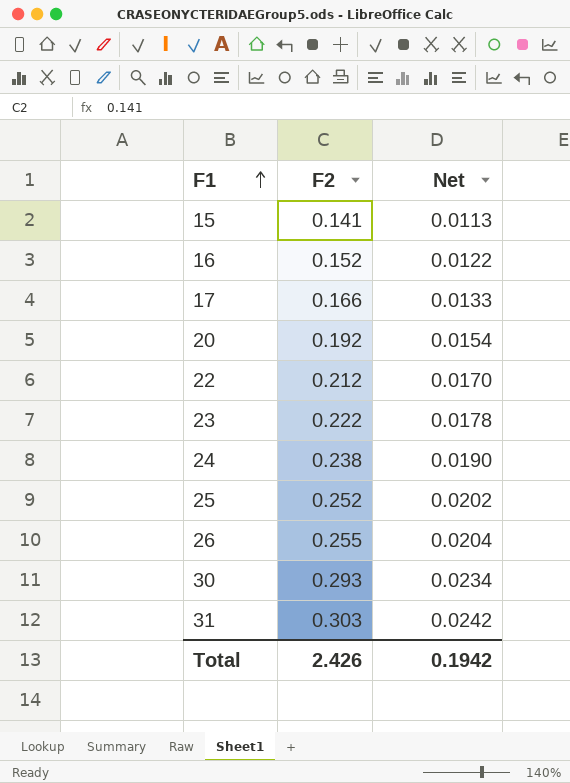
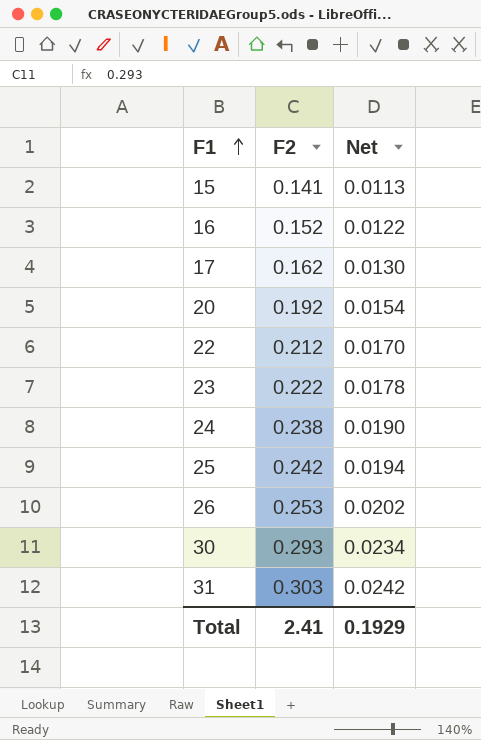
17 | F2: 0.166 -> 0.162
17 | Net: 0.0133 -> 0.0130
25 | F2: 0.252 -> 0.242
25 | Net: 0.0202 -> 0.0194
26 | F2: 0.255 -> 0.253
26 | Net: 0.0204 -> 0.0202
Total | F2: 2.426 -> 2.41
Total | Net: 0.1942 -> 0.1929

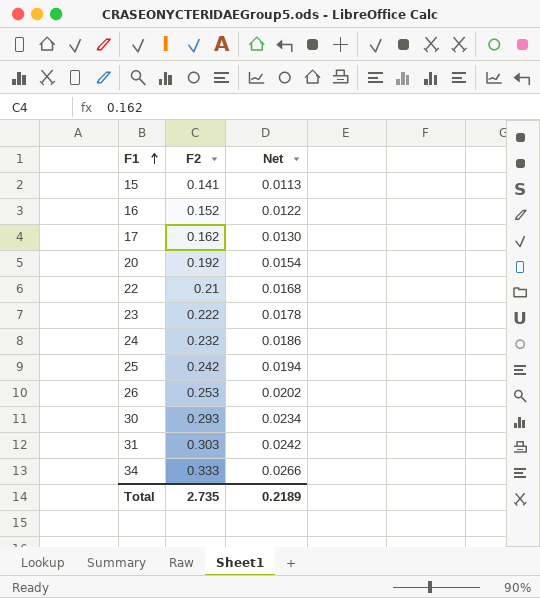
22 | F2: 0.212 -> 0.21
22 | Net: 0.0170 -> 0.0168
24 | F2: 0.238 -> 0.232
24 | Net: 0.0190 -> 0.0186
row 34: none -> 0.333 | 0.0266
Total | F2: 2.41 -> 2.735
Total | Net: 0.1929 -> 0.2189

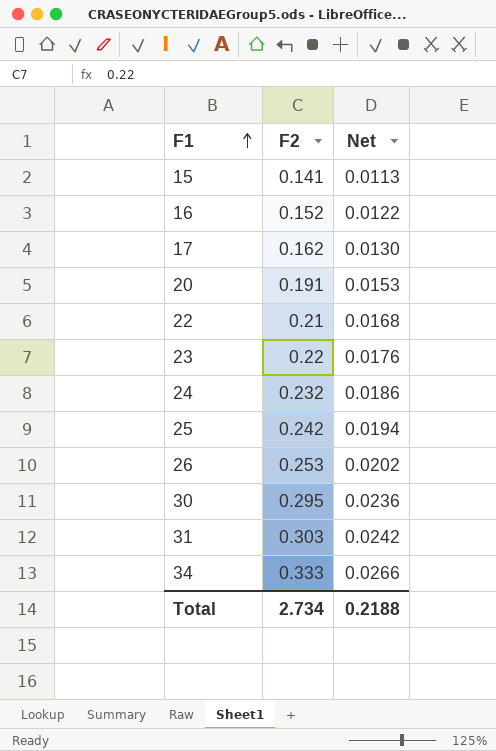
20 | F2: 0.192 -> 0.191
20 | Net: 0.0154 -> 0.0153
23 | F2: 0.222 -> 0.22
23 | Net: 0.0178 -> 0.0176
30 | F2: 0.293 -> 0.295
30 | Net: 0.0234 -> 0.0236
Total | F2: 2.735 -> 2.734
Total | Net: 0.2189 -> 0.2188

